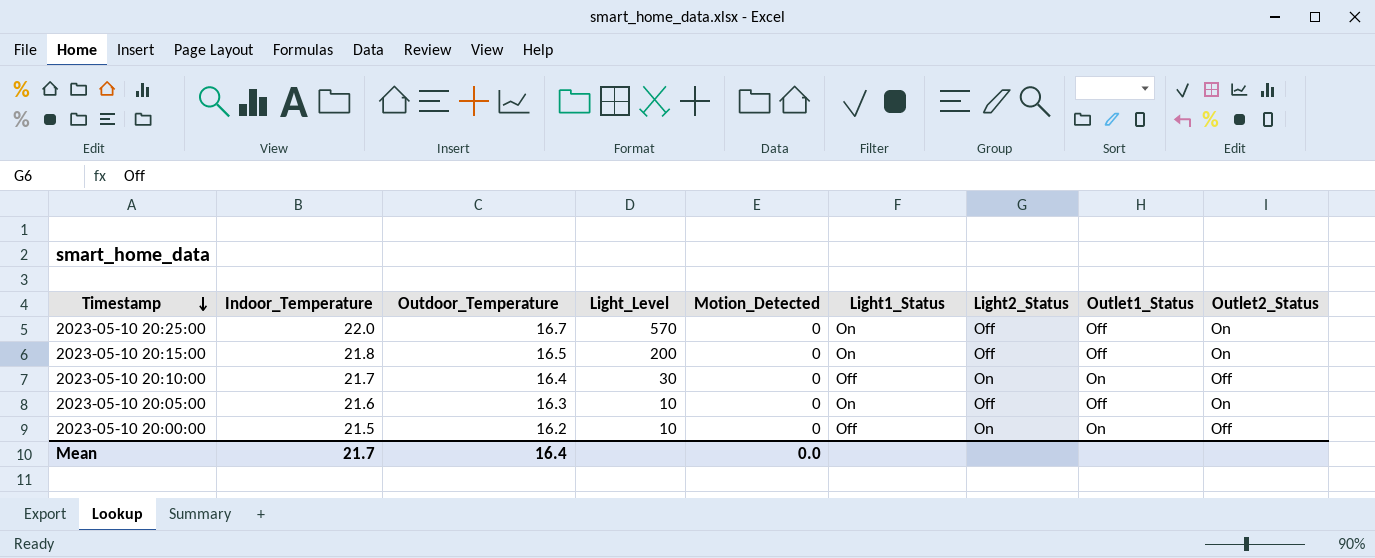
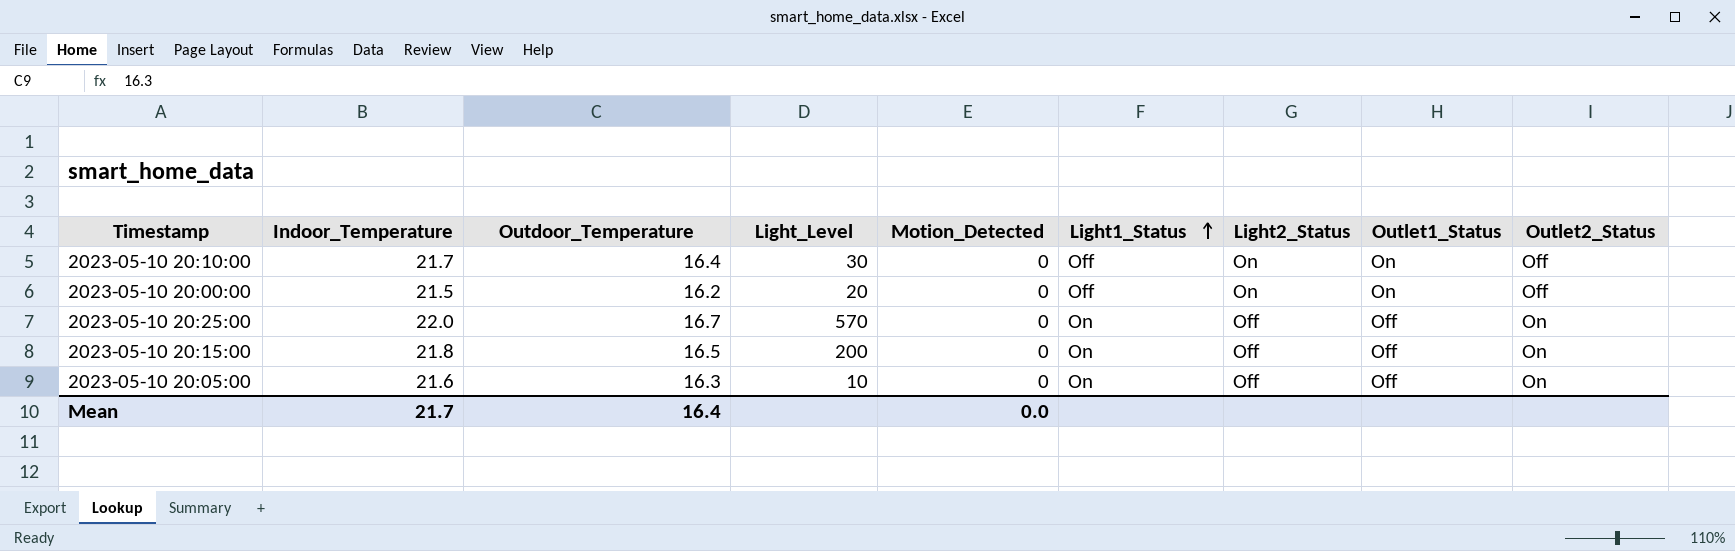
row order: Timestamp descending -> Light1_Status ascending
2023-05-10 20:00:00 | Light_Level: 10 -> 20

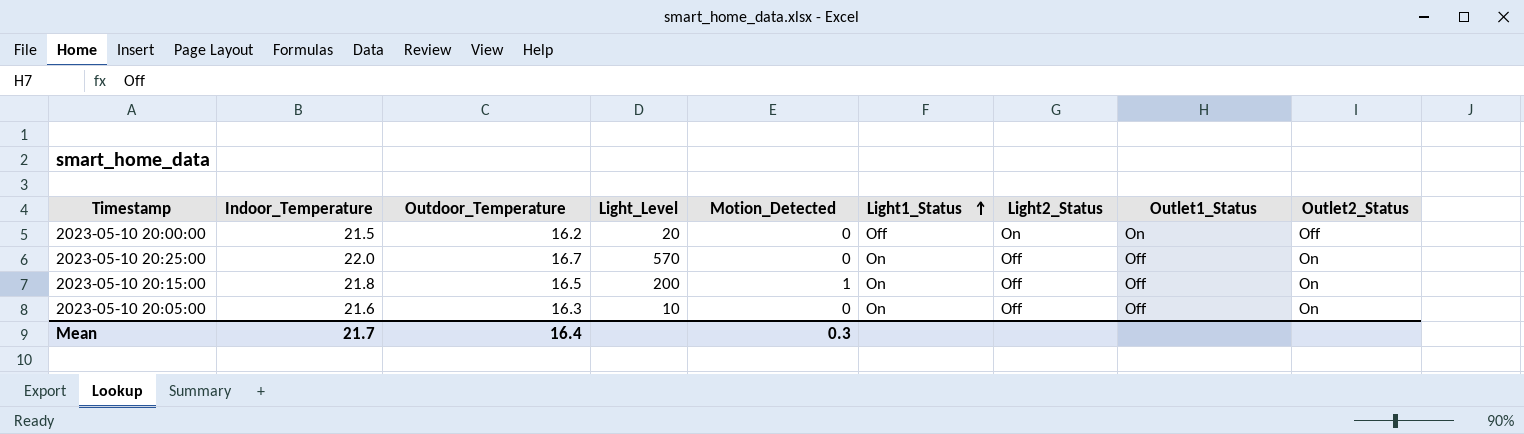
row 2023-05-10 20:10:00: 21.7 | 16.4 | 30 | 0 | Off | On | On | Off -> none
2023-05-10 20:15:00 | Motion_Detected: 0 -> 1
Mean | Motion_Detected: 0.0 -> 0.3

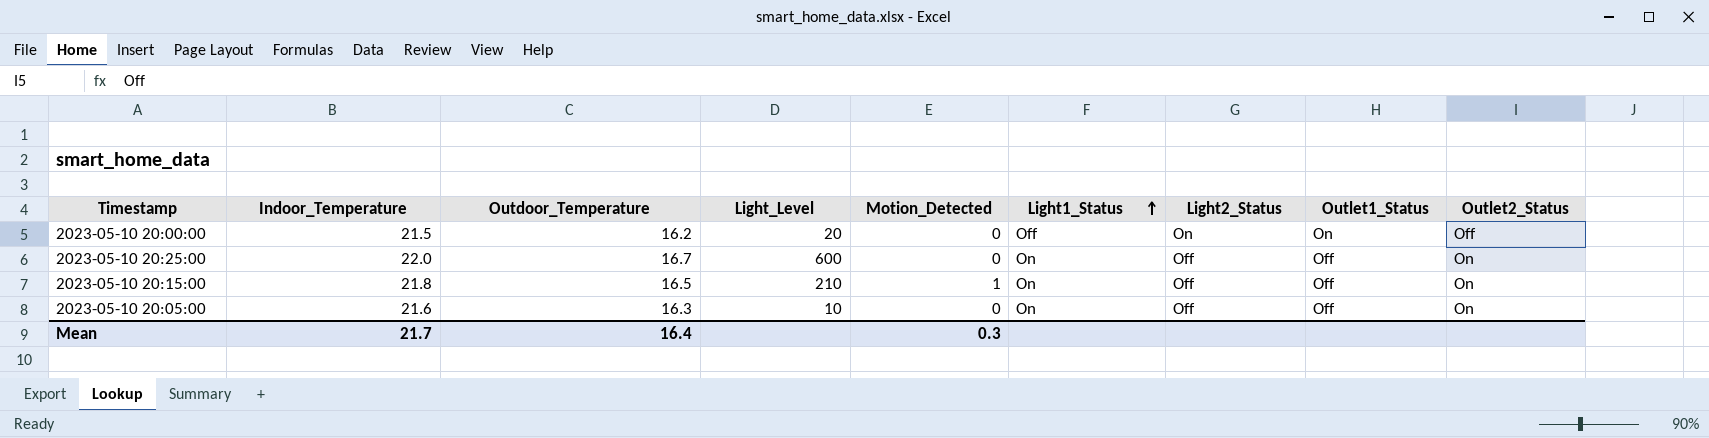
2023-05-10 20:25:00 | Light_Level: 570 -> 600
2023-05-10 20:15:00 | Light_Level: 200 -> 210

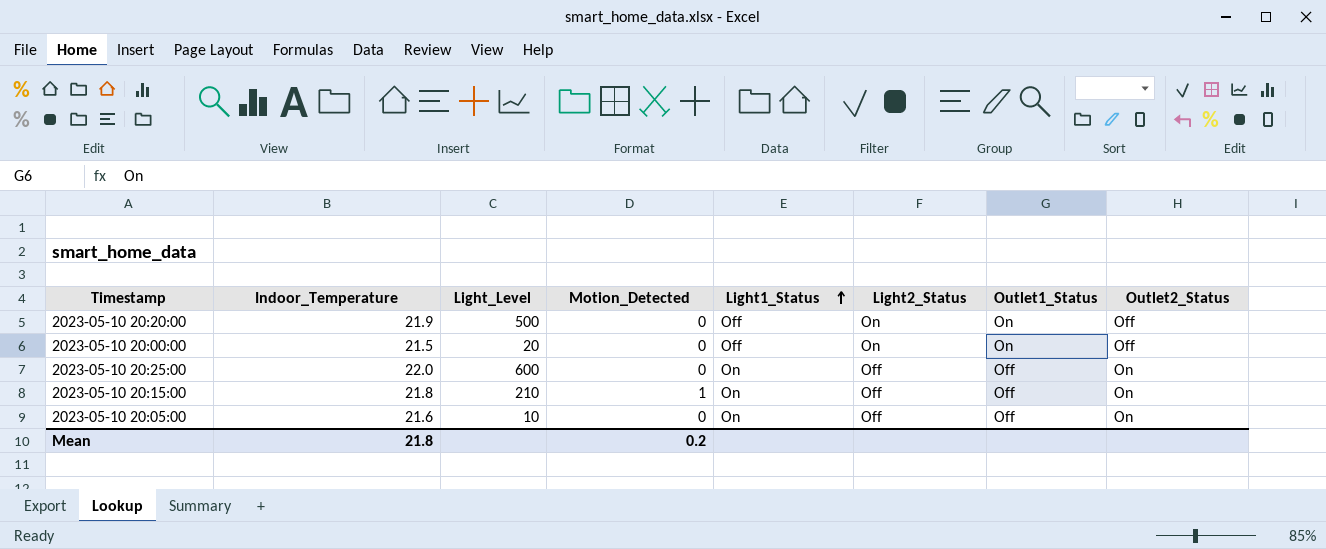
column Outdoor_Temperature | position: 3 -> none
row 2023-05-10 20:20:00: none -> 21.9 | 500 | 0 | Off | On | On | Off
Mean | Indoor_Temperature: 21.7 -> 21.8
Mean | Motion_Detected: 0.3 -> 0.2

